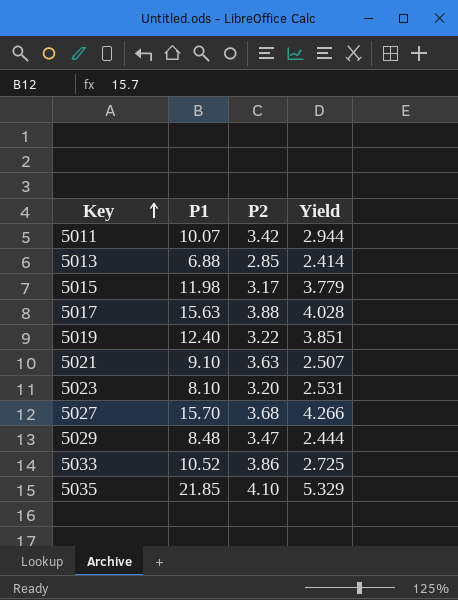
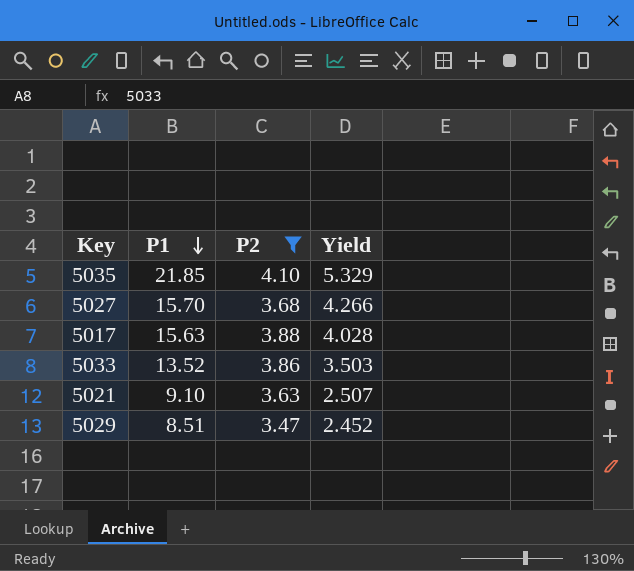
filter: none -> P2 >= 3.47
row order: Key ascending -> P1 descending
5033 | P1: 10.52 -> 13.52
5033 | Yield: 2.725 -> 3.503
5029 | P1: 8.48 -> 8.51
5029 | Yield: 2.444 -> 2.452

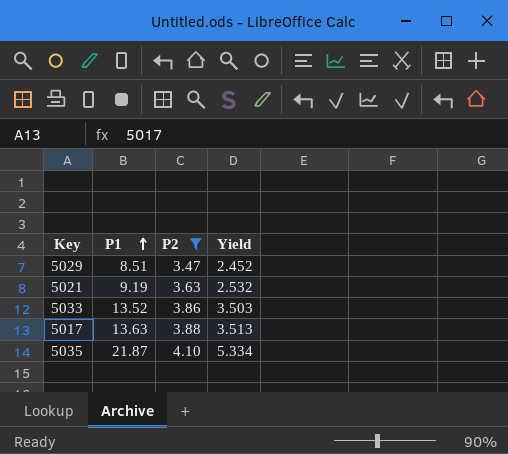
row order: P1 descending -> P1 ascending
row 5027: 15.70 | 3.68 | 4.266 -> none
5021 | P1: 9.10 -> 9.19
5021 | Yield: 2.507 -> 2.532
5017 | P1: 15.63 -> 13.63
5017 | Yield: 4.028 -> 3.513
5035 | P1: 21.85 -> 21.87
5035 | Yield: 5.329 -> 5.334

